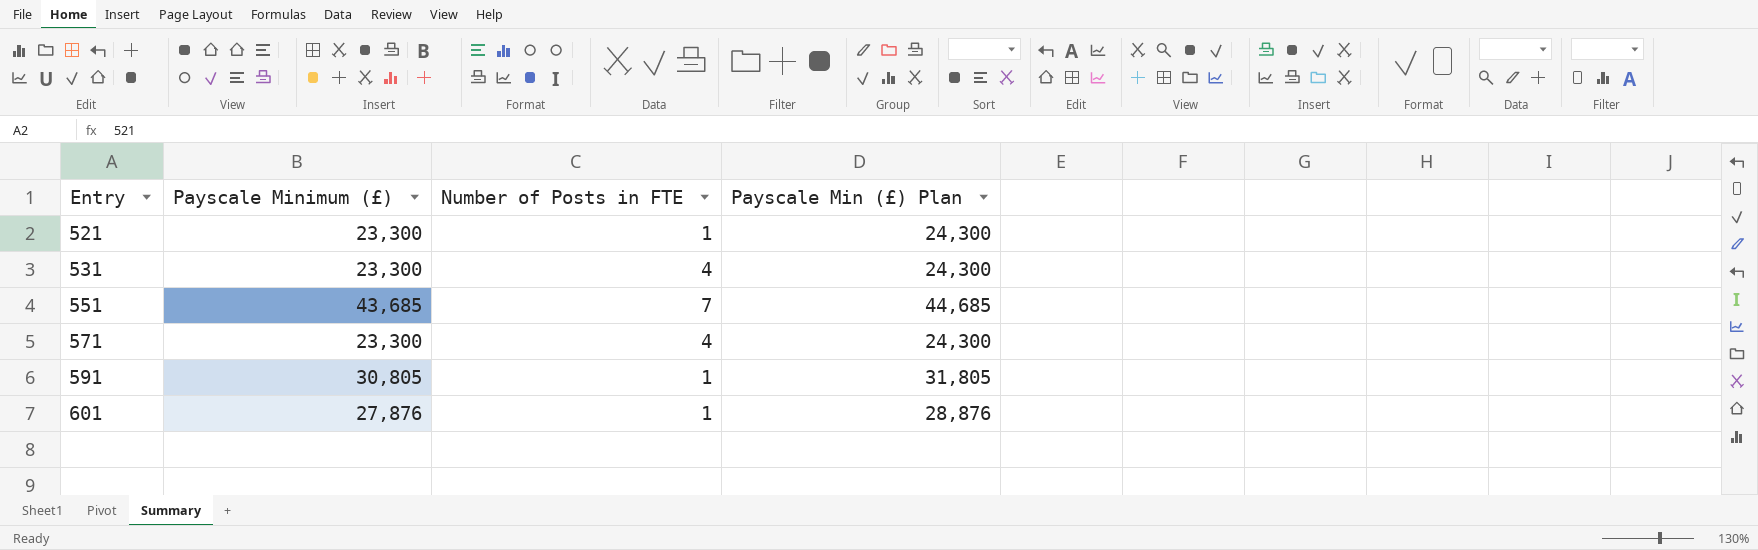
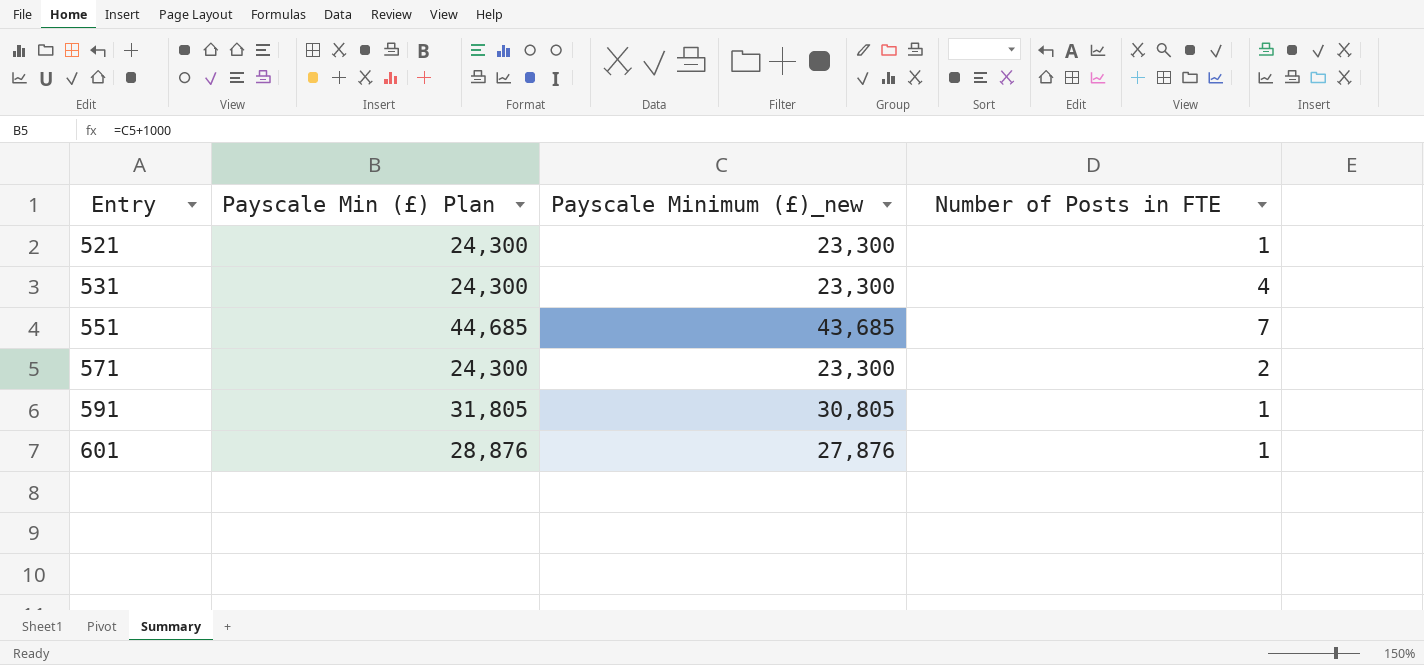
column Payscale Min (£) Plan | position: 4 -> 2
column name: Payscale Minimum (£) -> Payscale Minimum (£)_new
571 | Number of Posts in FTE: 4 -> 2

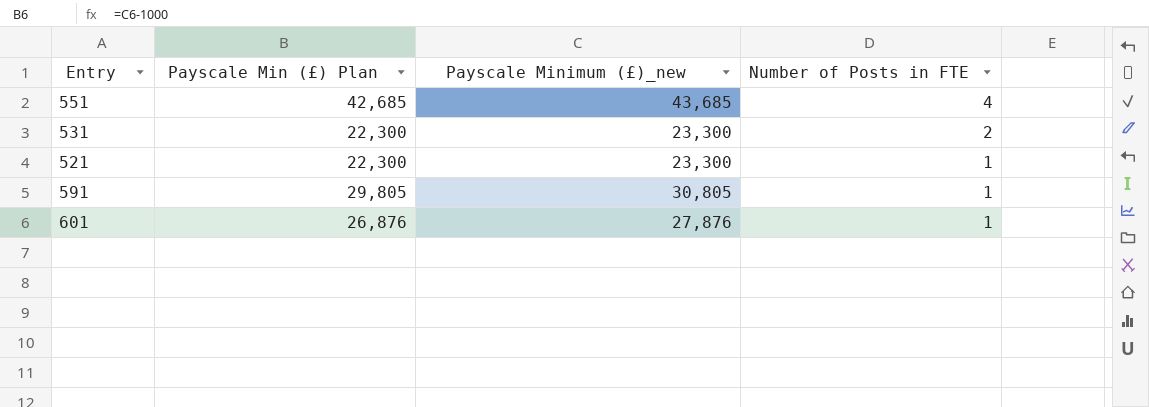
row order: Entry ascending -> Number of Posts in FTE descending
column Payscale Min (£) Plan | formula: [Payscale Minimum (£)_new] + 1000 -> [Payscale Minimum (£)_new] - 1000
row 571: 24,300 | 23,300 | 2 -> none
551 | Number of Posts in FTE: 7 -> 4
531 | Number of Posts in FTE: 4 -> 2

